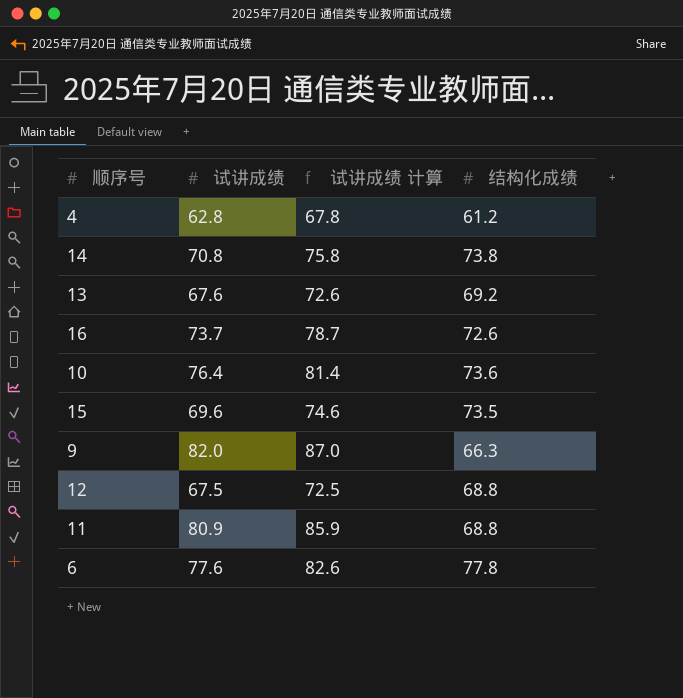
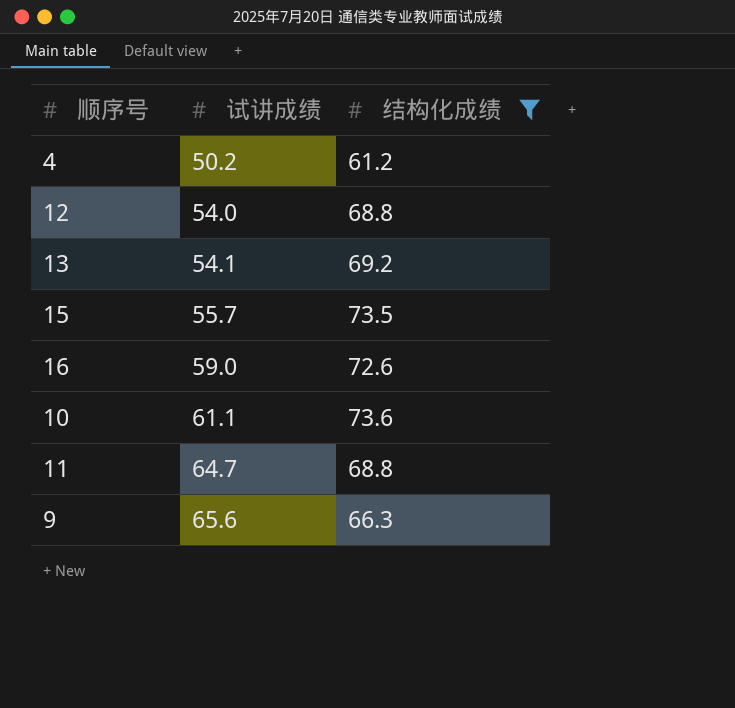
filter: none -> 结构化成绩 <= 73.6
row order: none -> 试讲成绩 ascending
column 试讲成绩 计算 | formula: [试讲成绩] + 5 -> none
4 | 试讲成绩: 62.8 -> 50.2
12 | 试讲成绩: 67.5 -> 54.0
13 | 试讲成绩: 67.6 -> 54.1
15 | 试讲成绩: 69.6 -> 55.7
16 | 试讲成绩: 73.7 -> 59.0
10 | 试讲成绩: 76.4 -> 61.1
11 | 试讲成绩: 80.9 -> 64.7
9 | 试讲成绩: 82.0 -> 65.6

